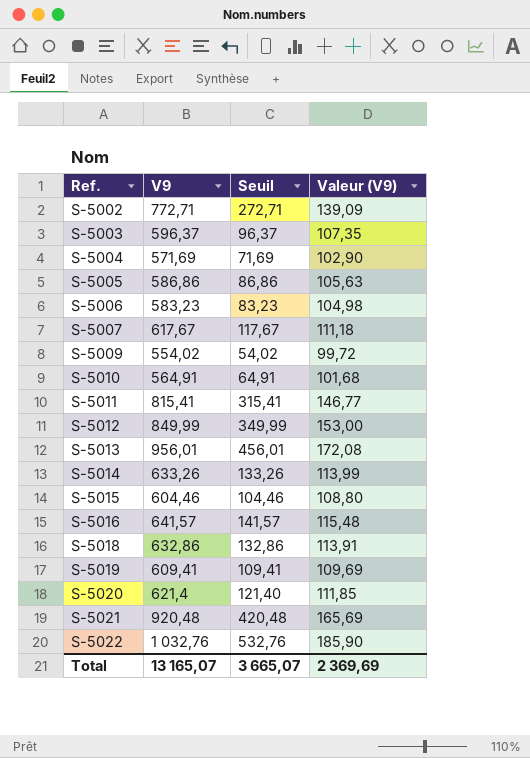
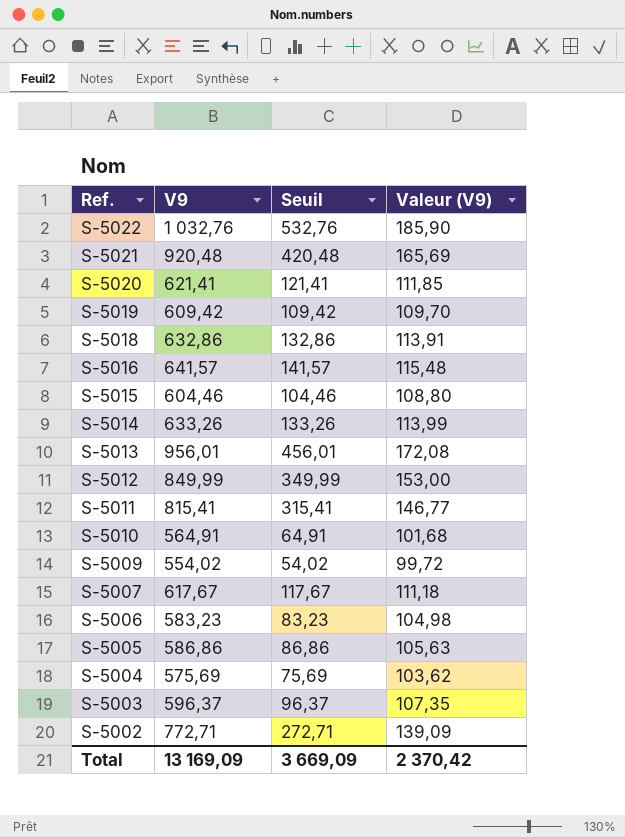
row order: Ref. ascending -> Ref. descending
S-5020 | V9: 621,4 -> 621,41
S-5020 | Seuil: 121,40 -> 121,41
S-5019 | V9: 609,41 -> 609,42
S-5019 | Seuil: 109,41 -> 109,42
S-5019 | Valeur (V9): 109,69 -> 109,70
S-5004 | V9: 571,69 -> 575,69
S-5004 | Seuil: 71,69 -> 75,69
S-5004 | Valeur (V9): 102,90 -> 103,62
Total | V9: 13 165,07 -> 13 169,09
Total | Seuil: 3 665,07 -> 3 669,09
Total | Valeur (V9): 2 369,69 -> 2 370,42

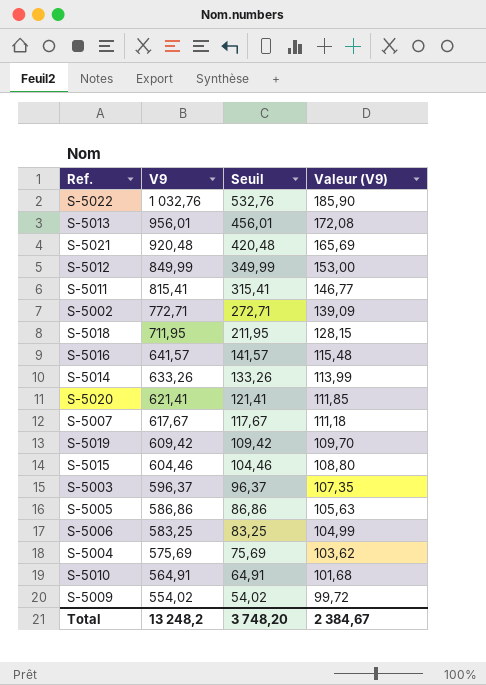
row order: Ref. descending -> V9 descending
S-5018 | V9: 632,86 -> 711,95
S-5018 | Seuil: 132,86 -> 211,95
S-5018 | Valeur (V9): 113,91 -> 128,15
S-5006 | V9: 583,23 -> 583,25
S-5006 | Seuil: 83,23 -> 83,25
S-5006 | Valeur (V9): 104,98 -> 104,99
Total | V9: 13 169,09 -> 13 248,2
Total | Seuil: 3 669,09 -> 3 748,20
Total | Valeur (V9): 2 370,42 -> 2 384,67

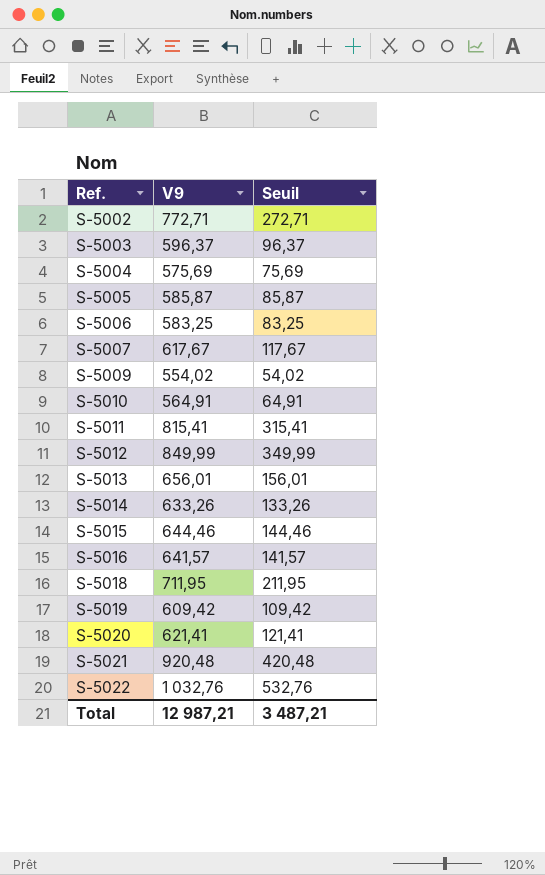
row order: V9 descending -> Ref. ascending
column Valeur (V9) | formula: [V9] * 0,18 -> none
S-5005 | V9: 586,86 -> 585,87
S-5005 | Seuil: 86,86 -> 85,87
S-5013 | V9: 956,01 -> 656,01
S-5013 | Seuil: 456,01 -> 156,01
S-5015 | V9: 604,46 -> 644,46
S-5015 | Seuil: 104,46 -> 144,46
Total | V9: 13 248,2 -> 12 987,21
Total | Seuil: 3 748,20 -> 3 487,21

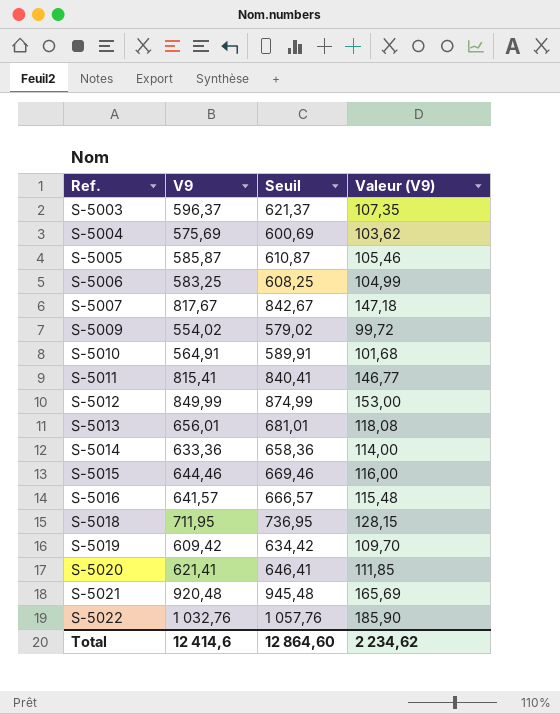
column Seuil | formula: [V9] - 500 -> [V9] + 25
column Valeur (V9) | formula: none -> [V9] * 0,18
row S-5002: 772,71 | 272,71 -> none
S-5007 | V9: 617,67 -> 817,67
S-5014 | V9: 633,26 -> 633,36
Total | V9: 12 987,21 -> 12 414,6
Total | Seuil: 3 487,21 -> 12 864,60

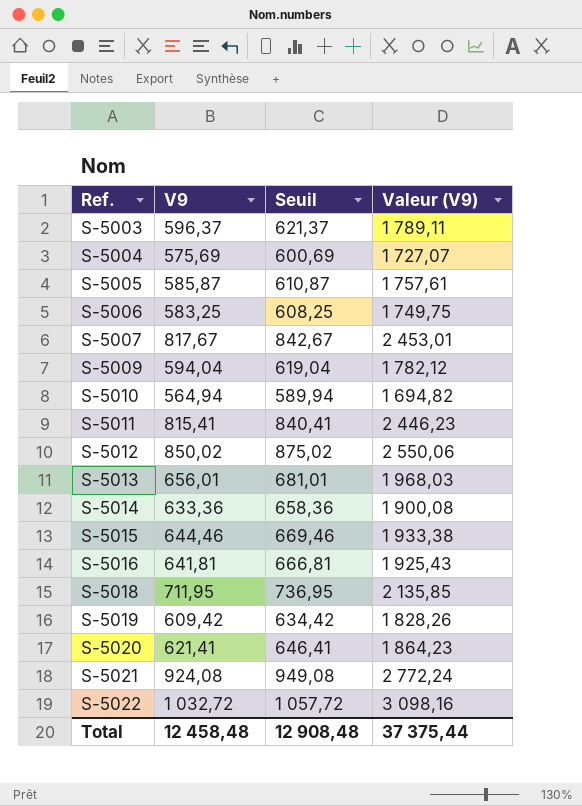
column Valeur (V9) | formula: [V9] * 0,18 -> [V9] * 3
S-5009 | V9: 554,02 -> 594,04
S-5009 | Seuil: 579,02 -> 619,04
S-5010 | V9: 564,91 -> 564,94
S-5010 | Seuil: 589,91 -> 589,94
S-5012 | V9: 849,99 -> 850,02
S-5012 | Seuil: 874,99 -> 875,02
S-5016 | V9: 641,57 -> 641,81
S-5016 | Seuil: 666,57 -> 666,81
S-5021 | V9: 920,48 -> 924,08
S-5021 | Seuil: 945,48 -> 949,08
S-5022 | V9: 1 032,76 -> 1 032,72
S-5022 | Seuil: 1 057,76 -> 1 057,72
Total | V9: 12 414,6 -> 12 458,48
Total | Seuil: 12 864,60 -> 12 908,48
Total | Valeur (V9): 2 234,62 -> 37 375,44

